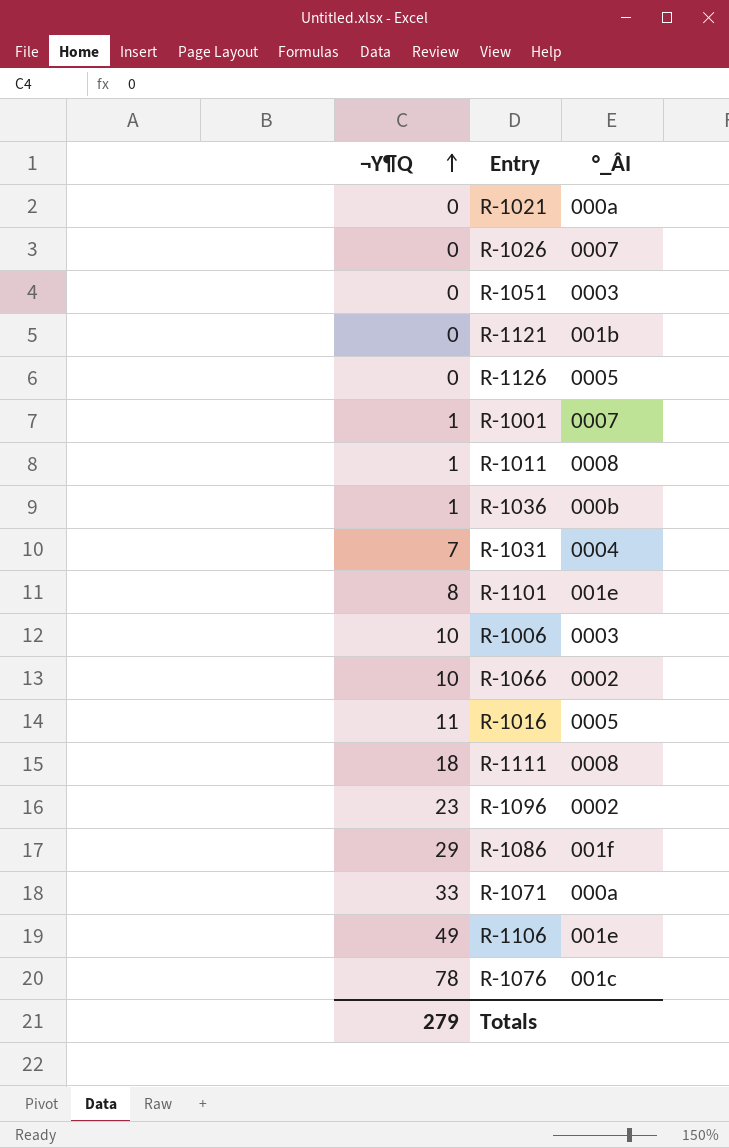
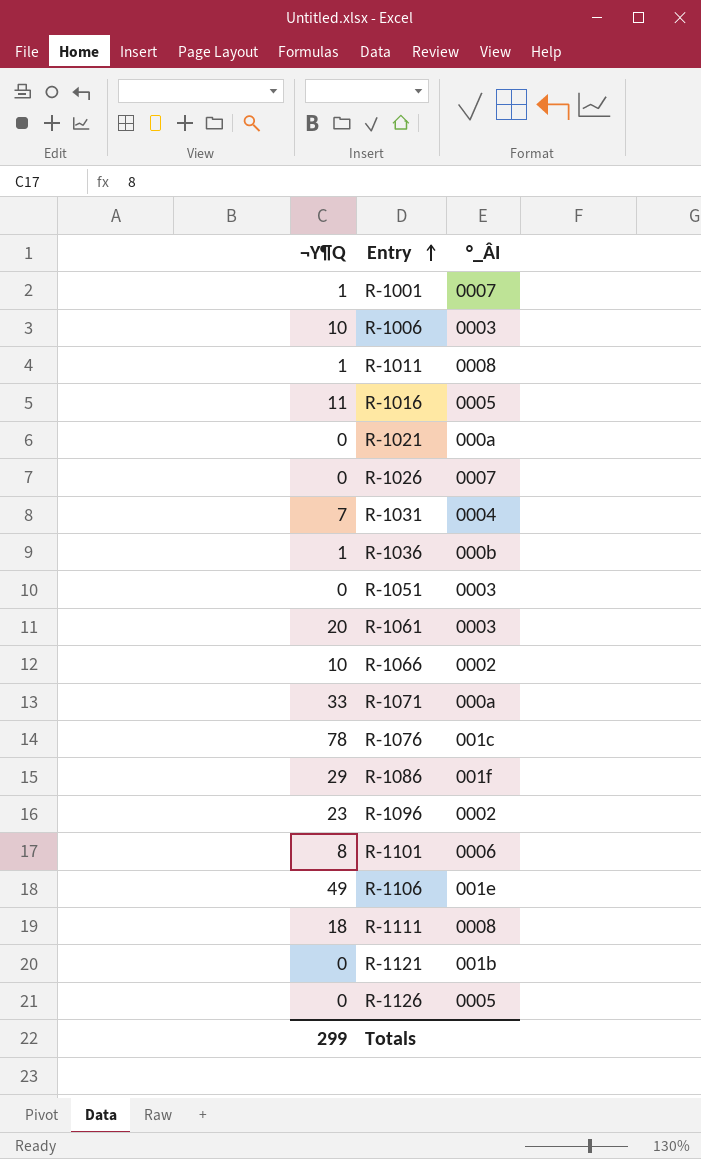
row order: ¬Y¶Q ascending -> Entry ascending
row R-1061: none -> 20 | 0003
R-1101 | °_ÂI: 001e -> 0006
Totals | ¬Y¶Q: 279 -> 299

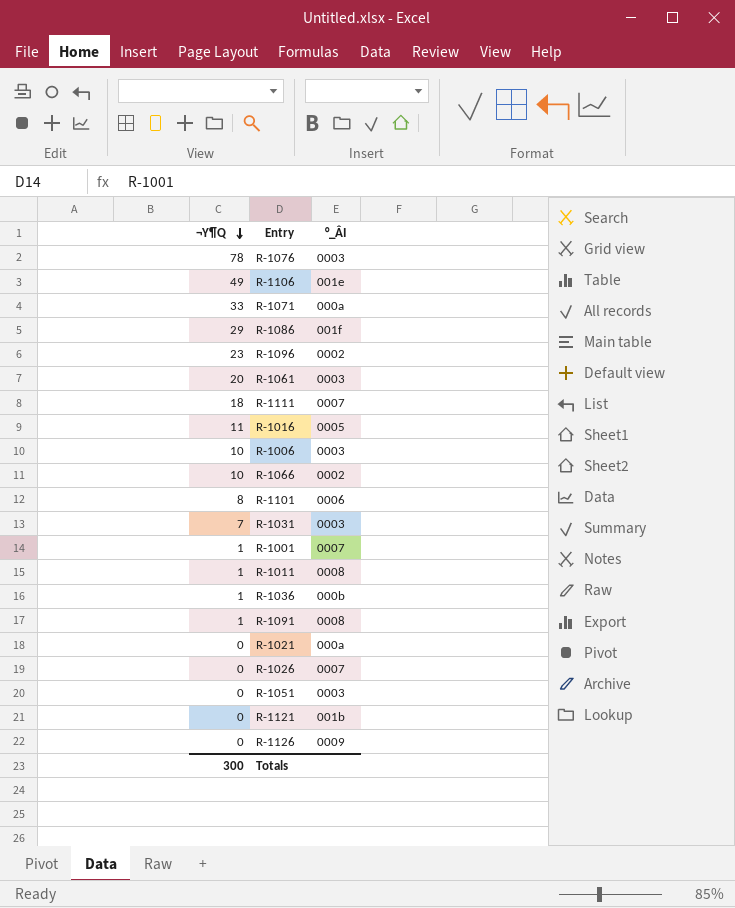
row order: Entry ascending -> ¬Y¶Q descending
R-1076 | °_ÂI: 001c -> 0003
R-1111 | °_ÂI: 0008 -> 0007
R-1031 | °_ÂI: 0004 -> 0003
row R-1091: none -> 1 | 0008
R-1126 | °_ÂI: 0005 -> 0009
Totals | ¬Y¶Q: 299 -> 300

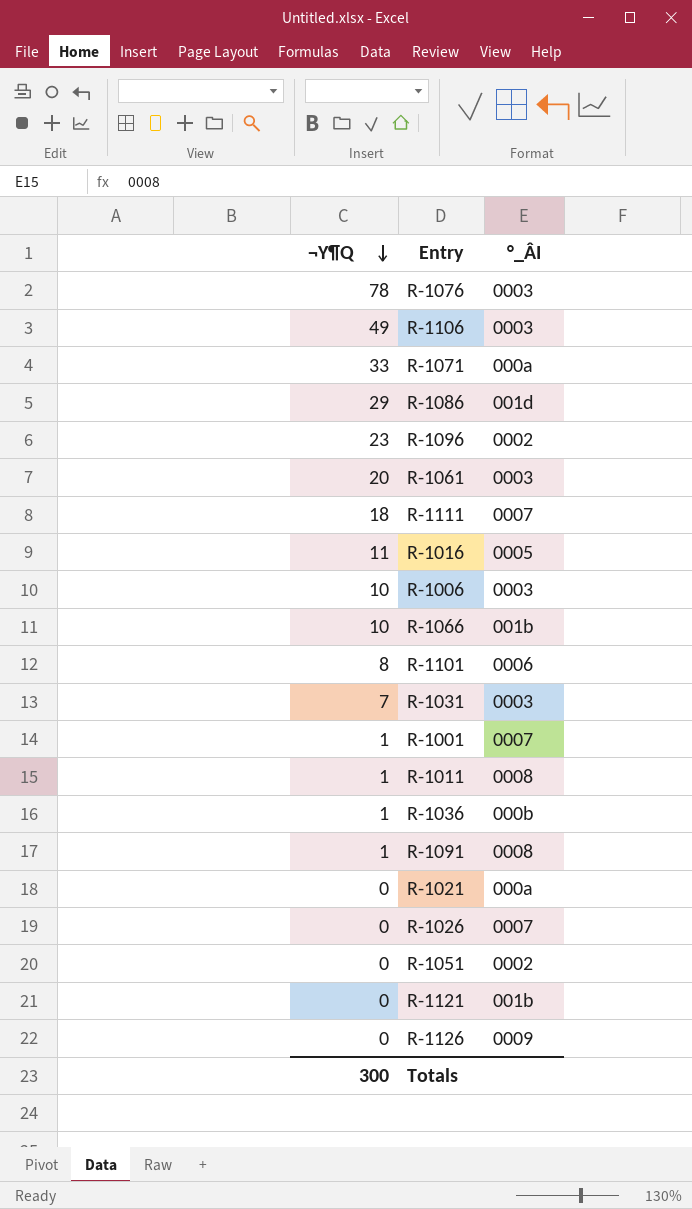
R-1106 | °_ÂI: 001e -> 0003
R-1086 | °_ÂI: 001f -> 001d
R-1066 | °_ÂI: 0002 -> 001b
R-1051 | °_ÂI: 0003 -> 0002

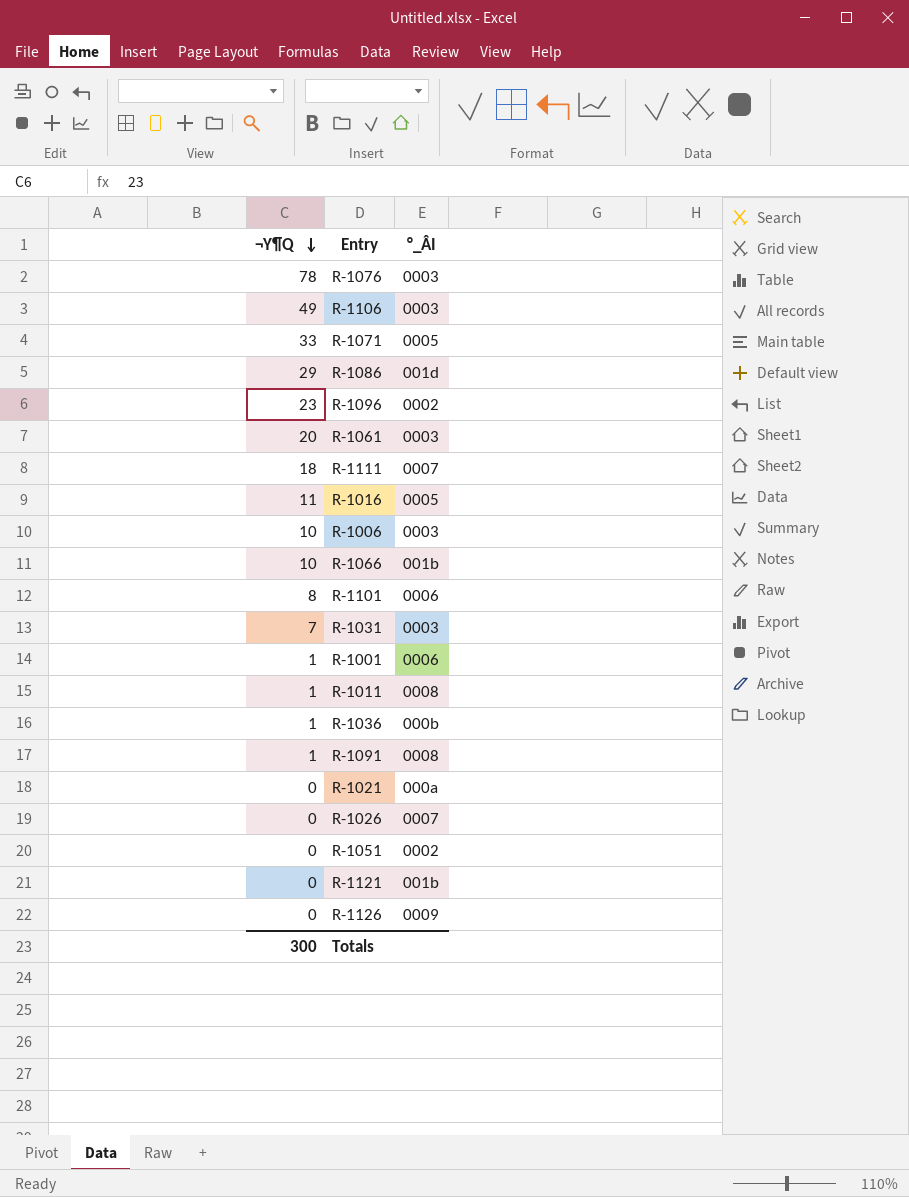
R-1071 | °_ÂI: 000a -> 0005
R-1001 | °_ÂI: 0007 -> 0006

